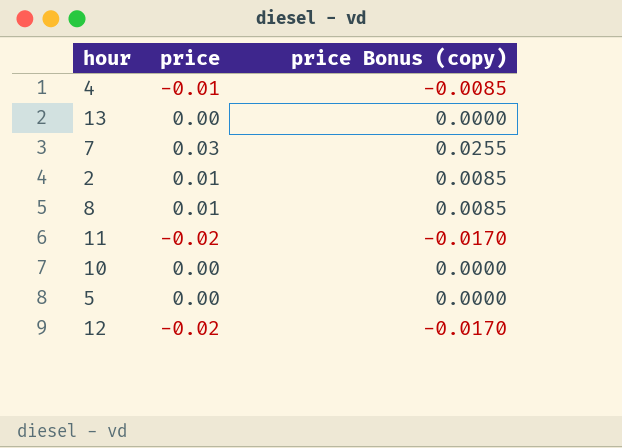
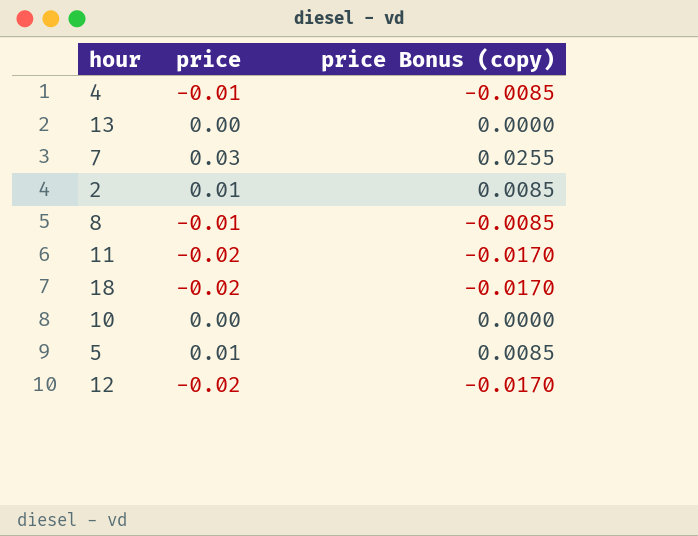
8 | price: 0.01 -> -0.01
8 | price Bonus (copy): 0.0085 -> -0.0085
row 18: none -> -0.02 | -0.0170
5 | price: 0.00 -> 0.01
5 | price Bonus (copy): 0.0000 -> 0.0085

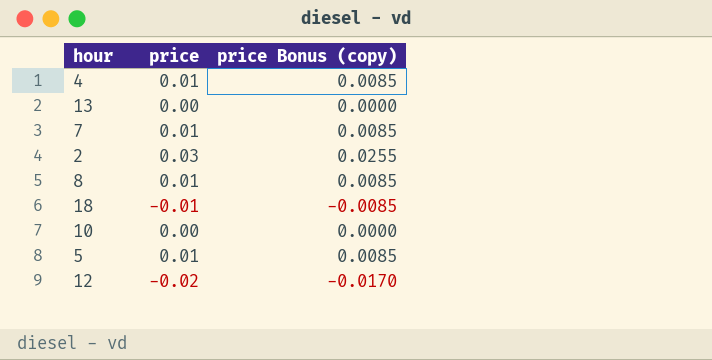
row 11: -0.02 | -0.0170 -> none
4 | price: -0.01 -> 0.01
4 | price Bonus (copy): -0.0085 -> 0.0085
7 | price: 0.03 -> 0.01
7 | price Bonus (copy): 0.0255 -> 0.0085
2 | price: 0.01 -> 0.03
2 | price Bonus (copy): 0.0085 -> 0.0255
8 | price: -0.01 -> 0.01
8 | price Bonus (copy): -0.0085 -> 0.0085
18 | price: -0.02 -> -0.01
18 | price Bonus (copy): -0.0170 -> -0.0085

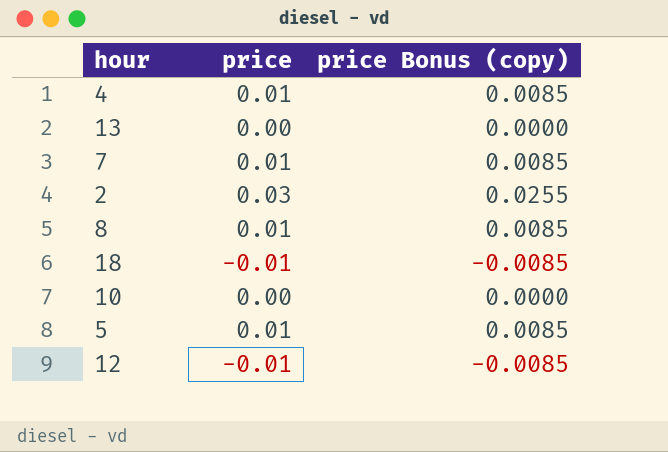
12 | price: -0.02 -> -0.01
12 | price Bonus (copy): -0.0170 -> -0.0085

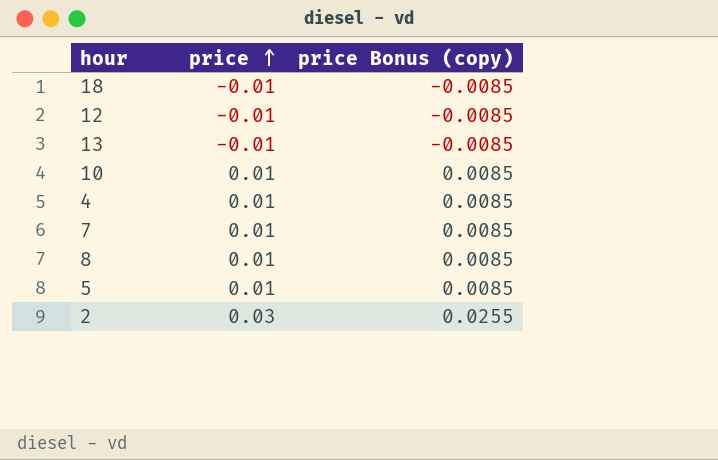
row order: none -> price ascending
13 | price: 0.00 -> -0.01
13 | price Bonus (copy): 0.0000 -> -0.0085
10 | price: 0.00 -> 0.01
10 | price Bonus (copy): 0.0000 -> 0.0085

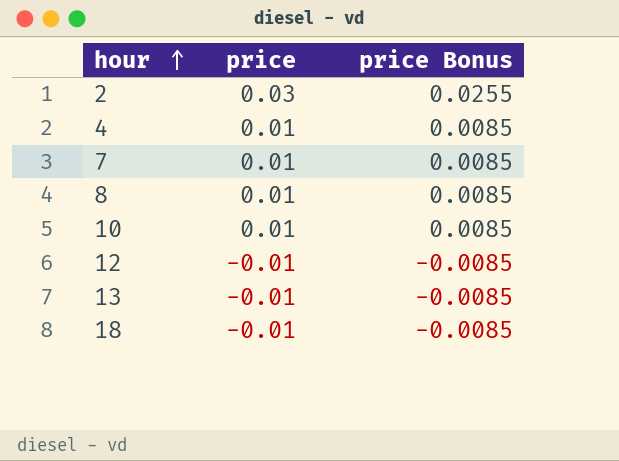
row order: price ascending -> hour ascending
column name: price Bonus (copy) -> price Bonus
row 5: 0.01 | 0.0085 -> none

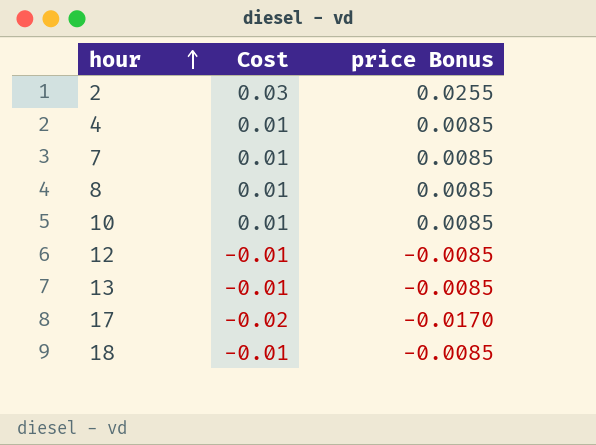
column name: price -> Cost
row 17: none -> -0.02 | -0.0170

